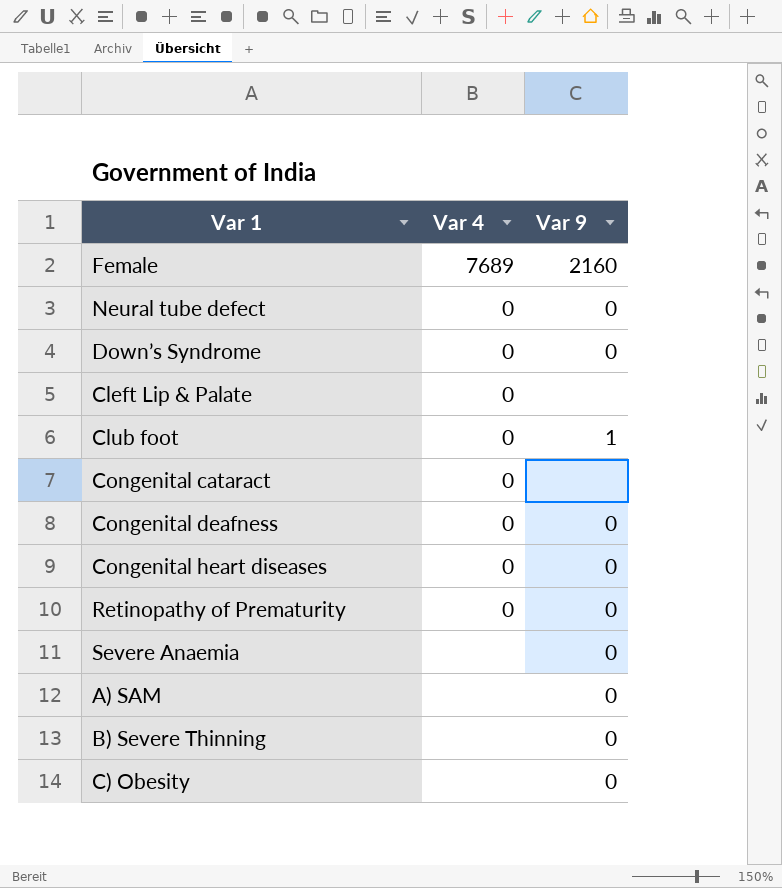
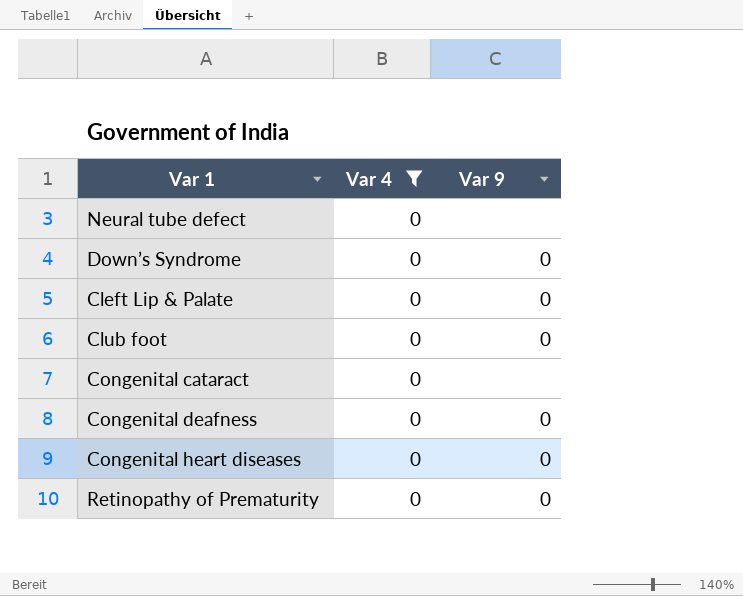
filter: none -> Var 4 = 0
Neural tube defect | Var 9: 0 -> none
Cleft Lip & Palate | Var 9: none -> 0
Club foot | Var 9: 1 -> 0

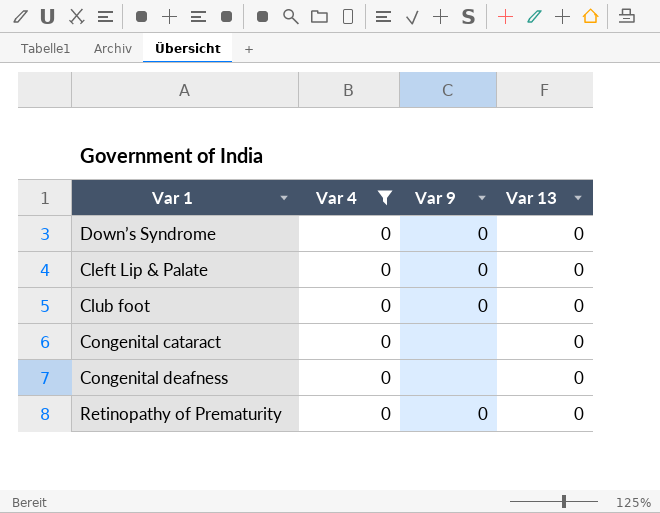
column Var 13 | position: none -> 4
row Neural tube defect: 0 | none -> none
row Congenital heart diseases: 0 | 0 -> none
Congenital deafness | Var 9: 0 -> none

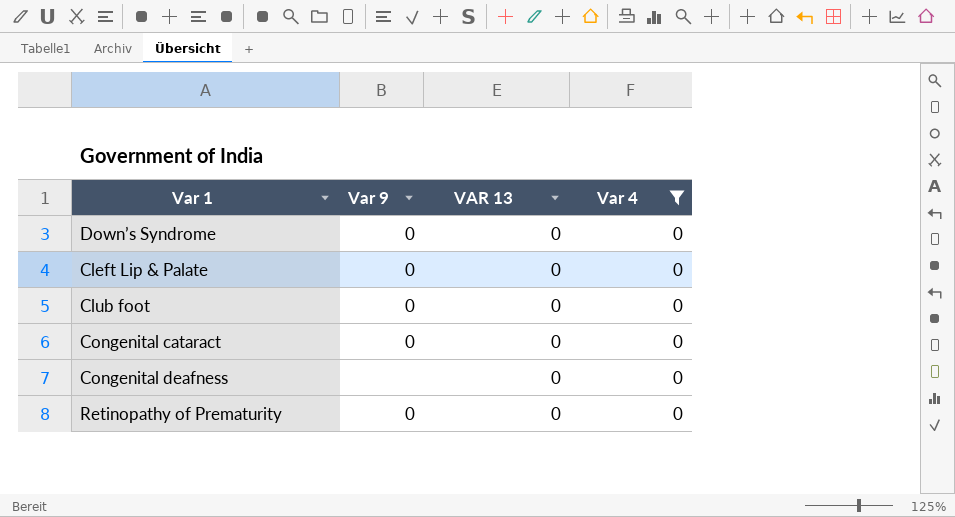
column name: Var 13 -> VAR 13
column Var 4 | position: 2 -> 4
Congenital cataract | Var 9: none -> 0

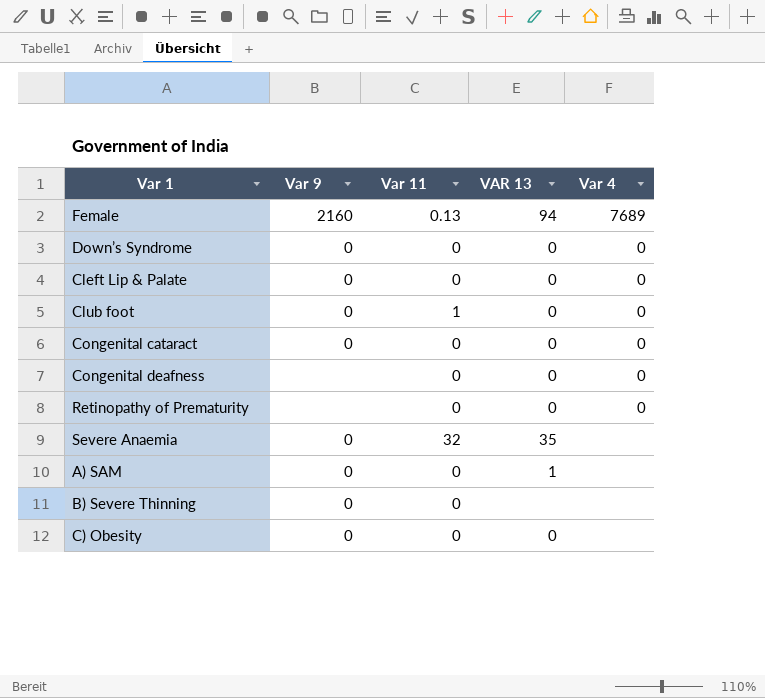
filter: Var 4 = 0 -> none
column Var 11 | position: none -> 3
Retinopathy of Prematurity | Var 9: 0 -> none

